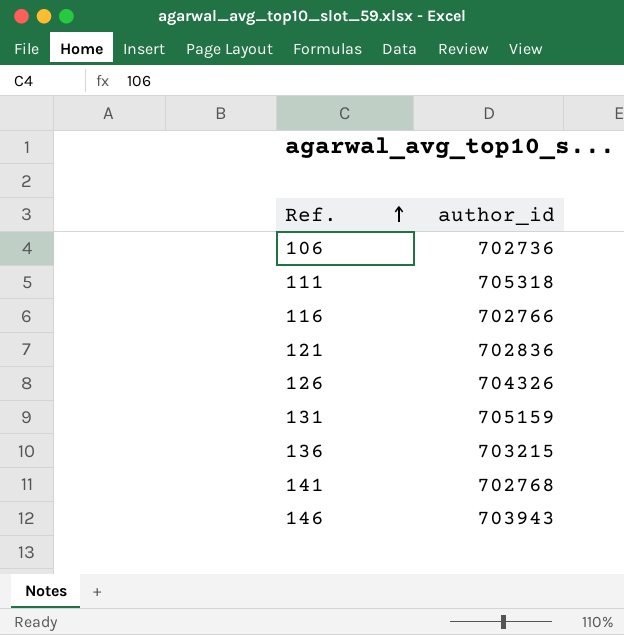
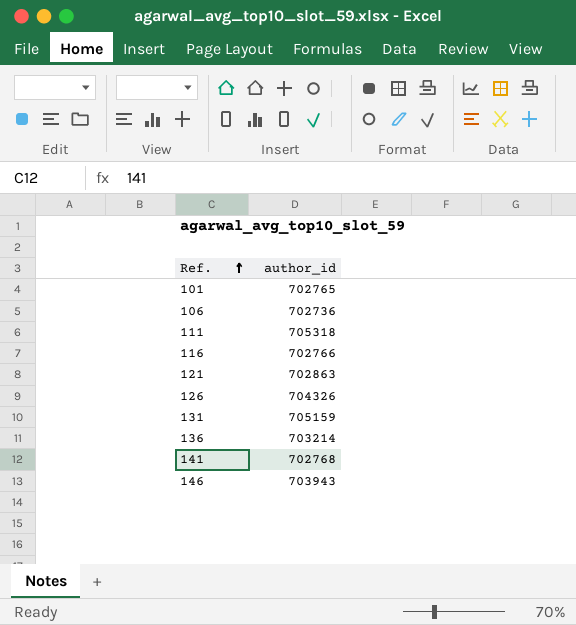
row 101: none -> 702765
121 | author_id: 702836 -> 702863
136 | author_id: 703215 -> 703214

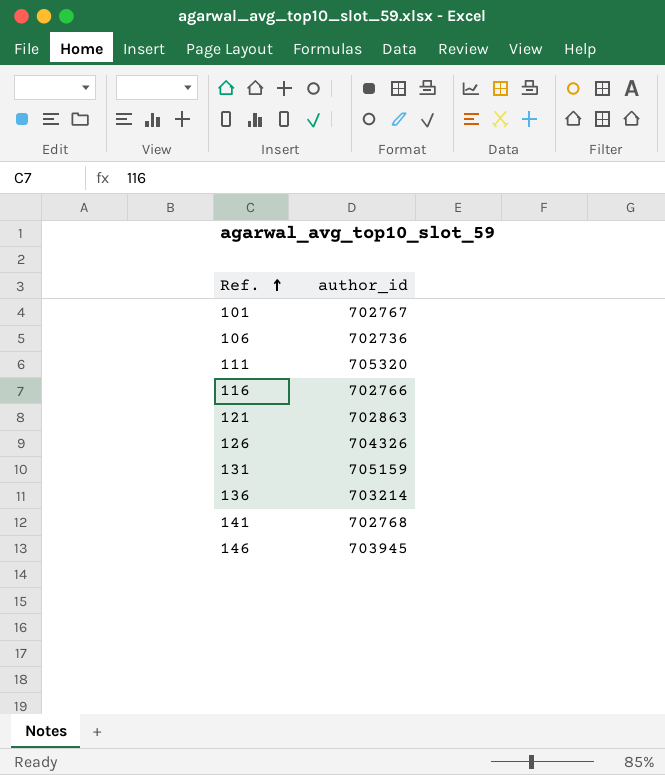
101 | author_id: 702765 -> 702767
111 | author_id: 705318 -> 705320
146 | author_id: 703943 -> 703945

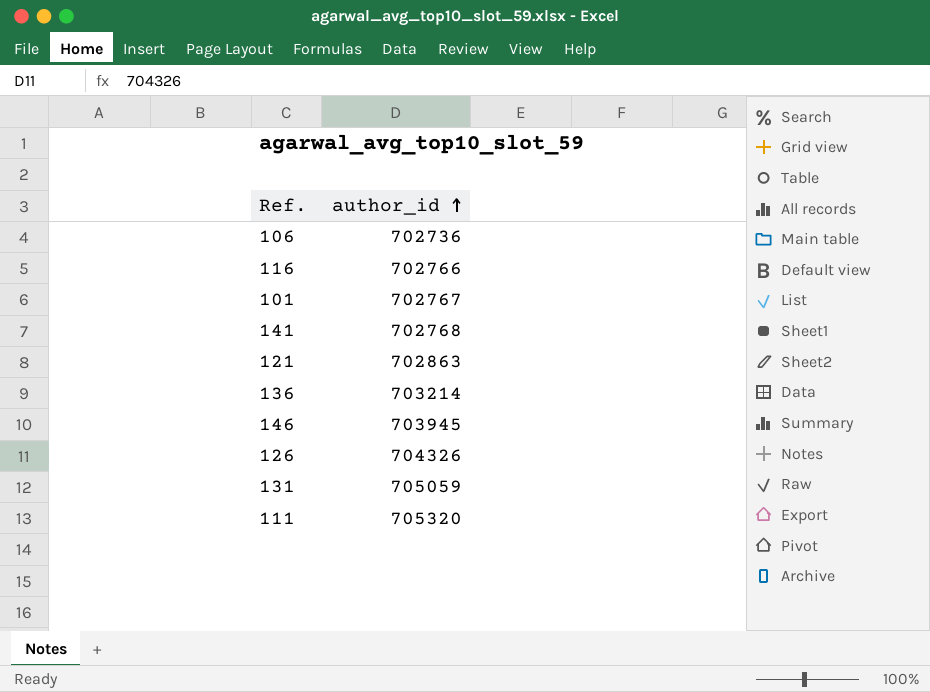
row order: Ref. ascending -> author_id ascending
131 | author_id: 705159 -> 705059

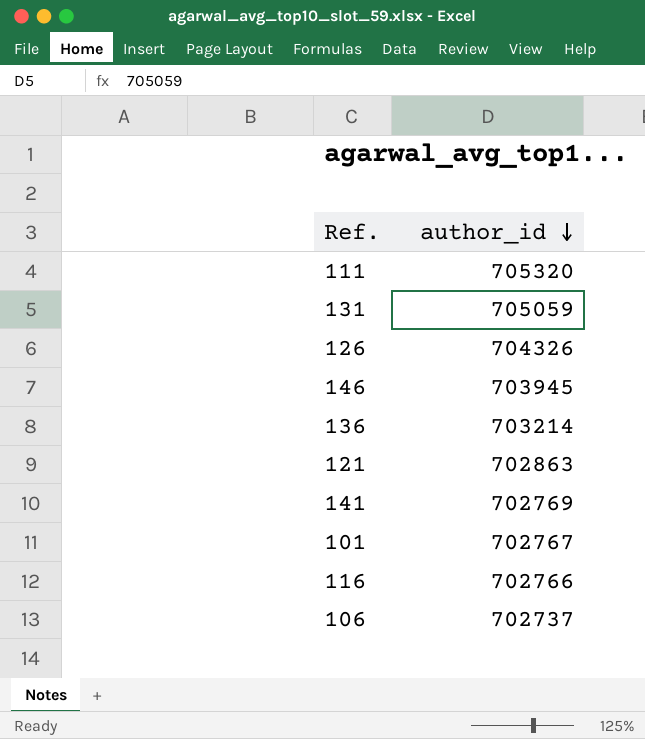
row order: author_id ascending -> author_id descending
141 | author_id: 702768 -> 702769
106 | author_id: 702736 -> 702737

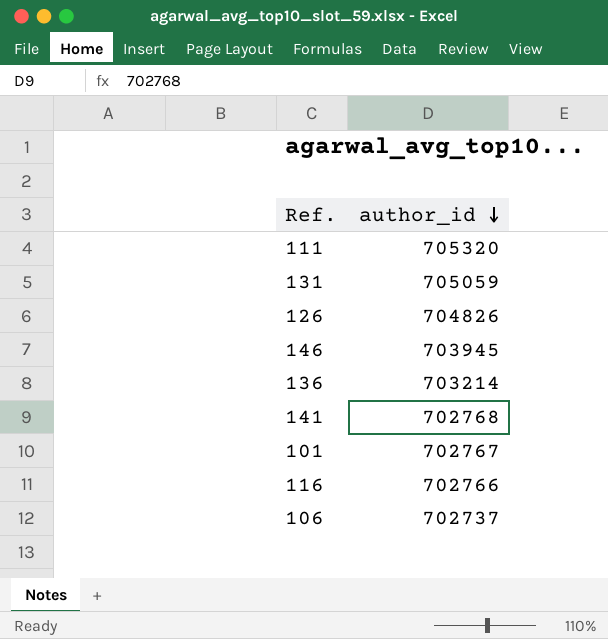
row 121: 702863 -> none
126 | author_id: 704326 -> 704826
141 | author_id: 702769 -> 702768

